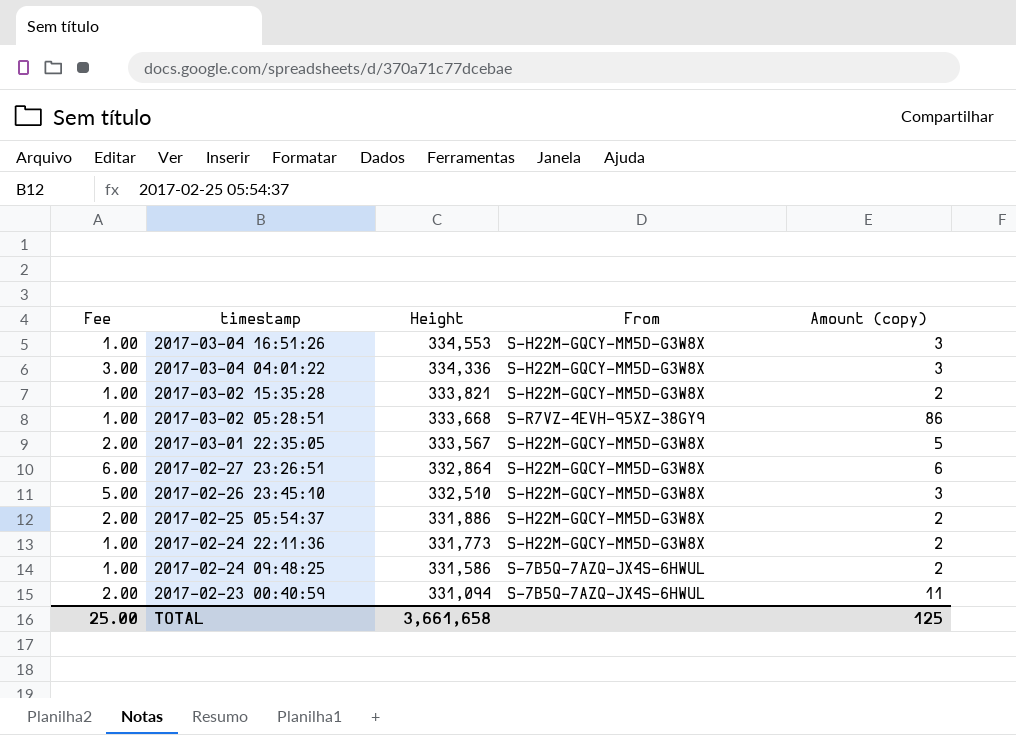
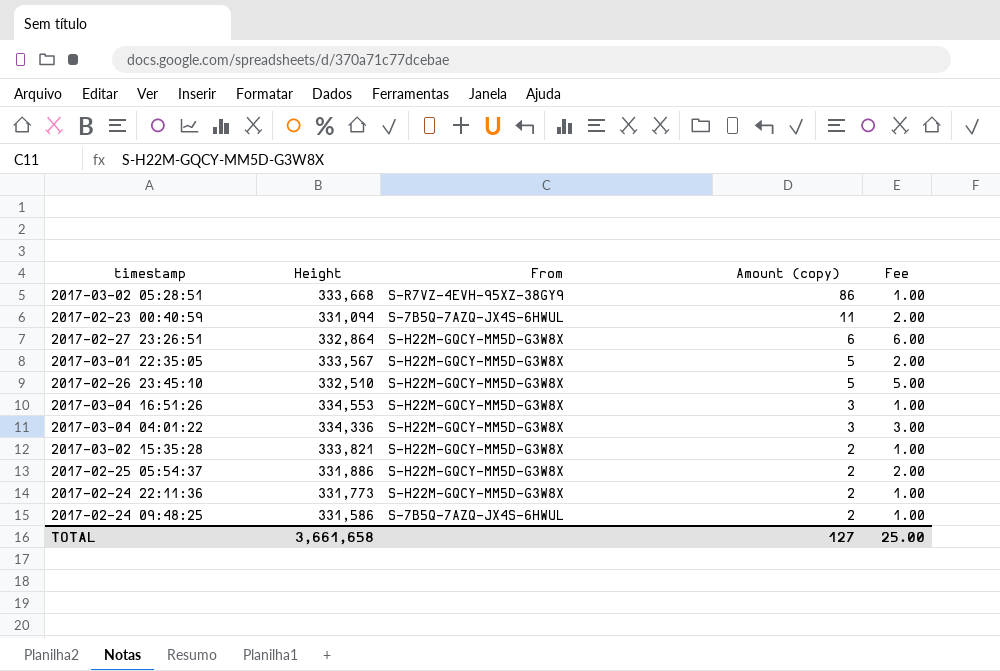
row order: timestamp descending -> Amount (copy) descending
column Fee | position: 1 -> 5
2017-02-26 23:45:10 | Amount (copy): 3 -> 5
TOTAL | Amount (copy): 125 -> 127

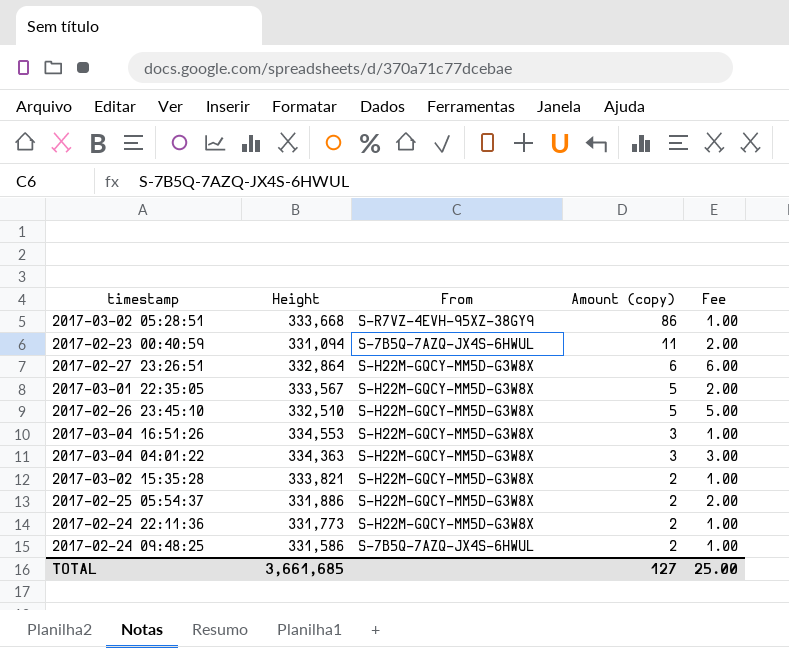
2017-03-04 04:01:22 | Height: 334,336 -> 334,363
TOTAL | Height: 3,661,658 -> 3,661,685

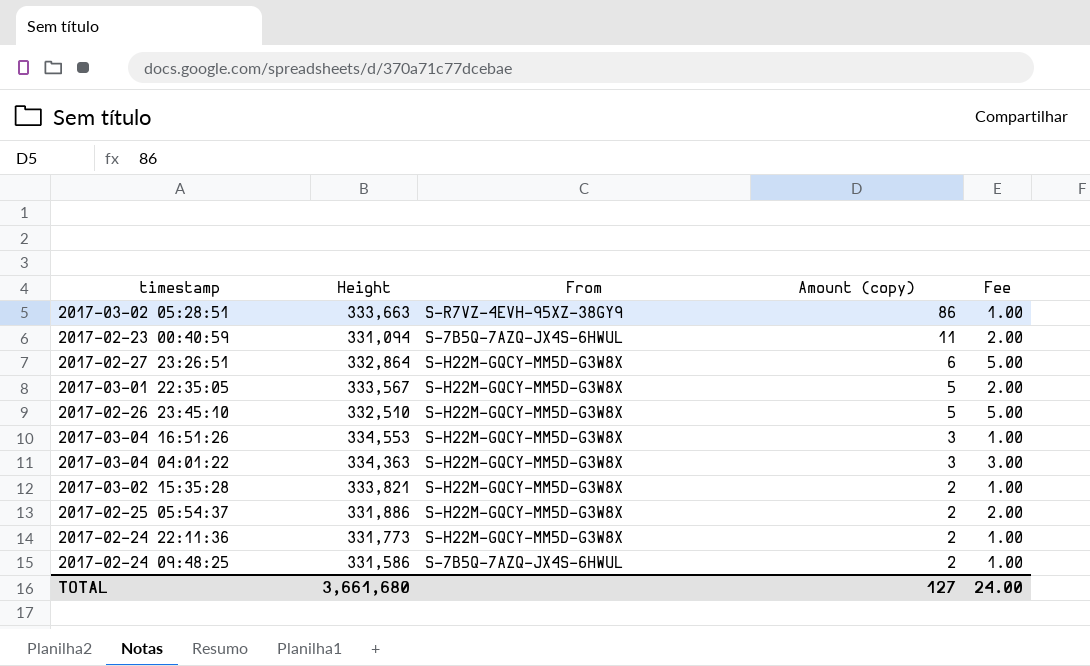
2017-03-02 05:28:51 | Height: 333,668 -> 333,663
2017-02-27 23:26:51 | Fee: 6.00 -> 5.00
TOTAL | Height: 3,661,685 -> 3,661,680
TOTAL | Fee: 25.00 -> 24.00

